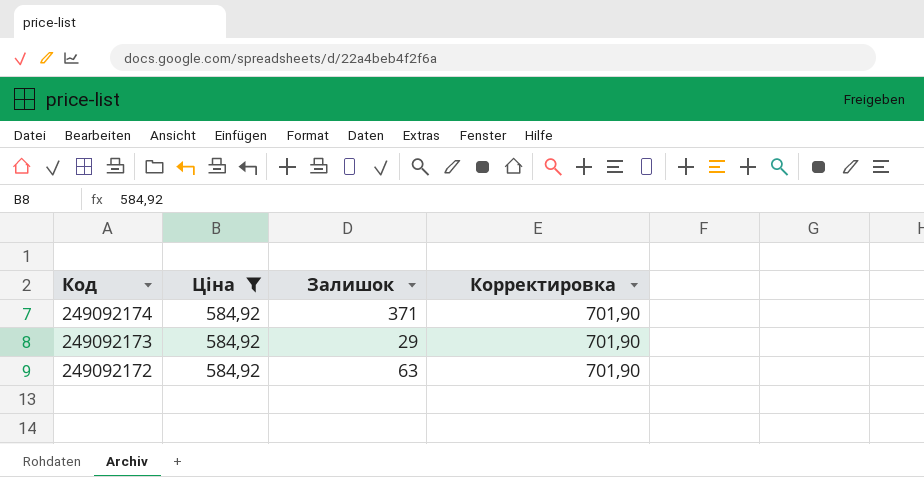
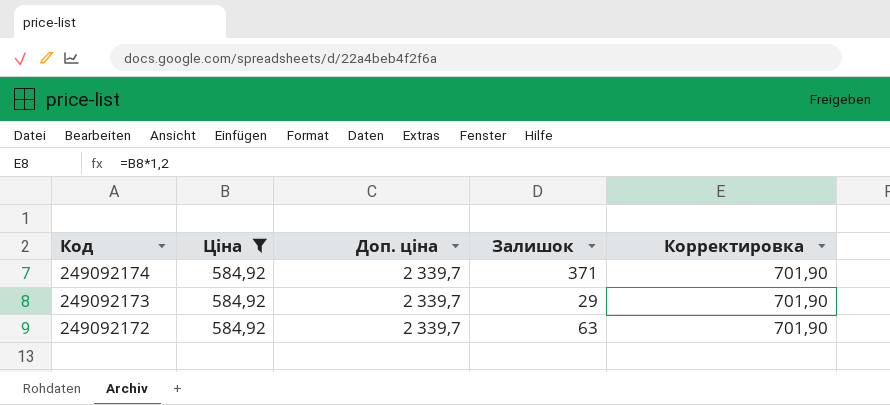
column Доп. ціна | position: none -> 3

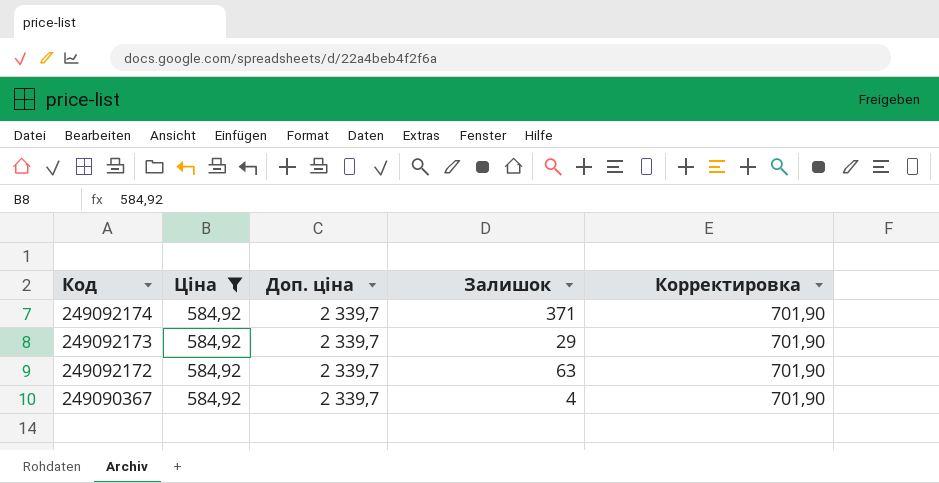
row 249090367: none -> 584,92 | 2 339,7 | 4 | 701,90

